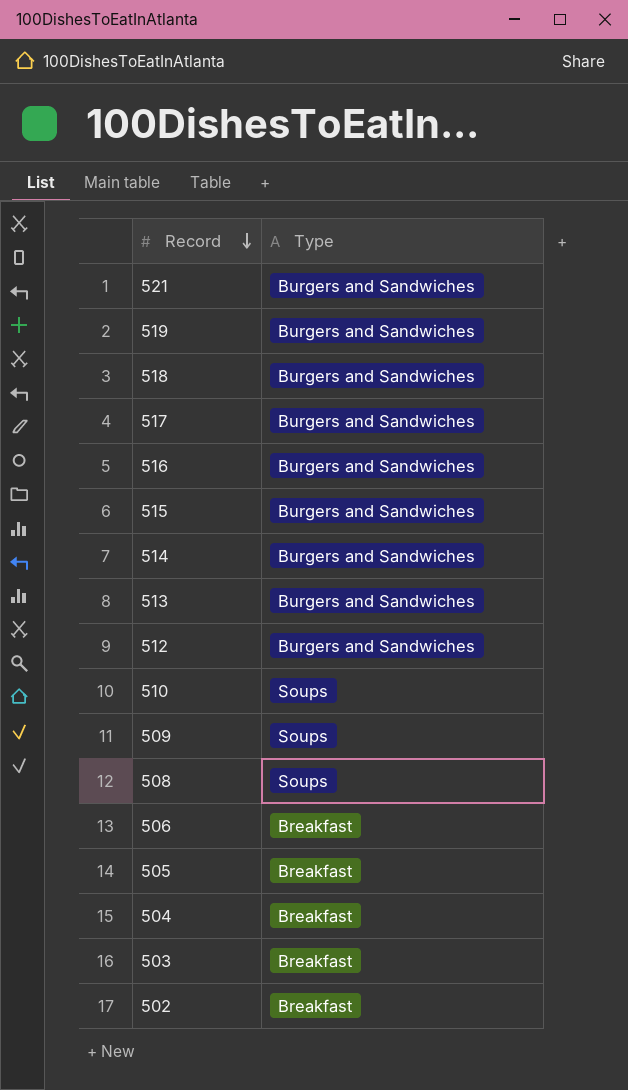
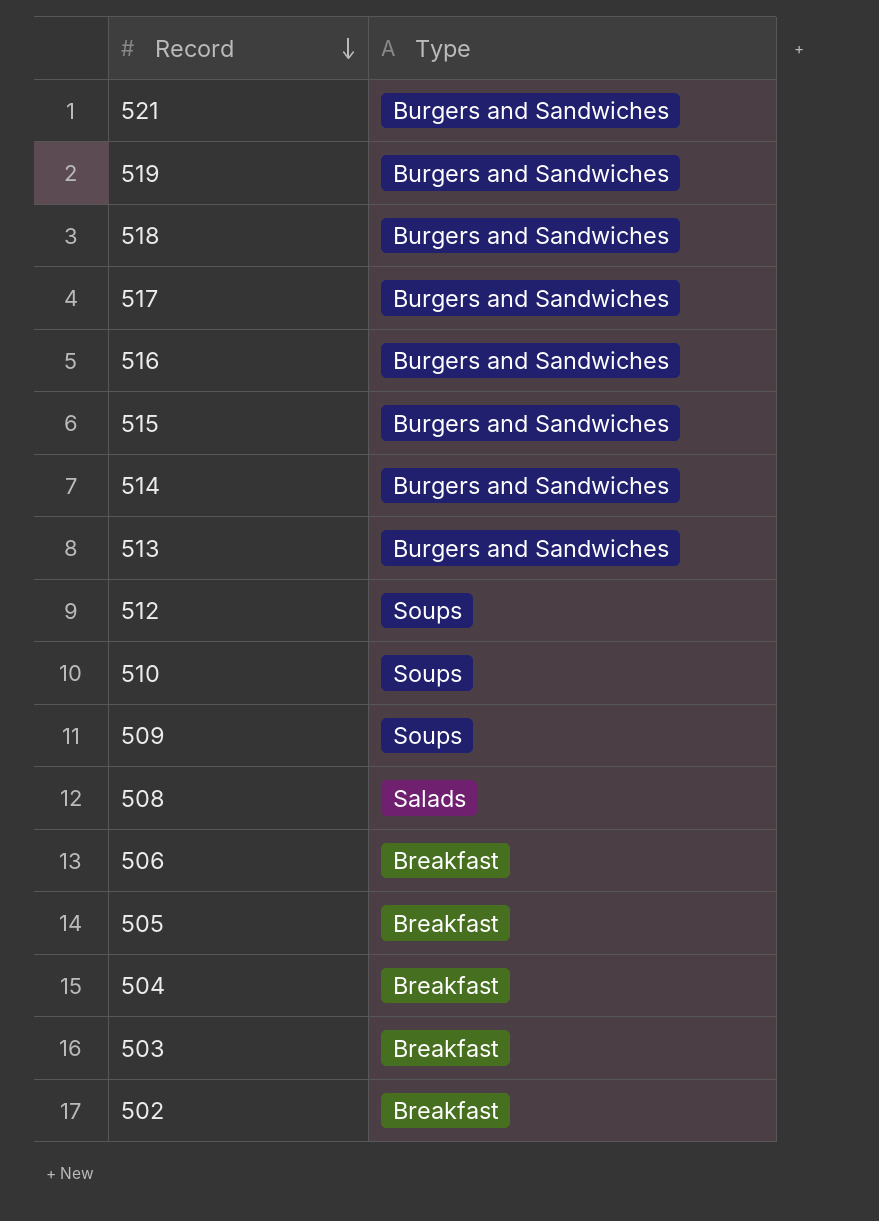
512 | Type: Burgers and Sandwiches -> Soups
508 | Type: Soups -> Salads

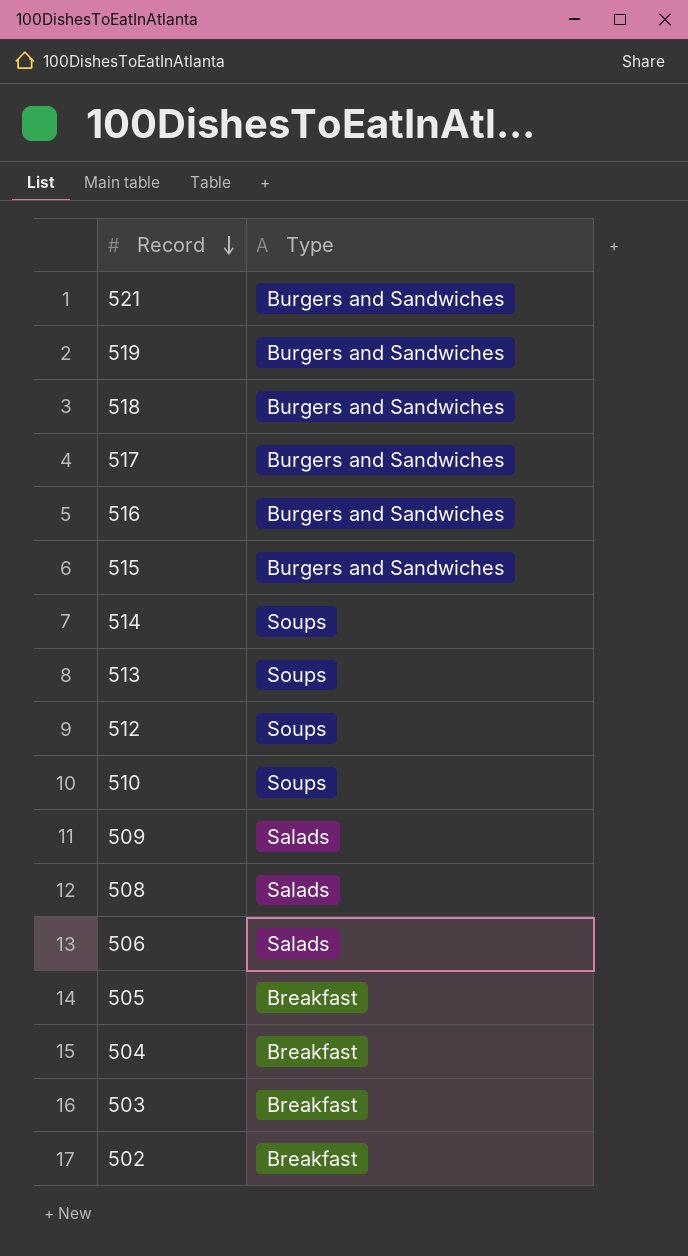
514 | Type: Burgers and Sandwiches -> Soups
513 | Type: Burgers and Sandwiches -> Soups
509 | Type: Soups -> Salads
506 | Type: Breakfast -> Salads

